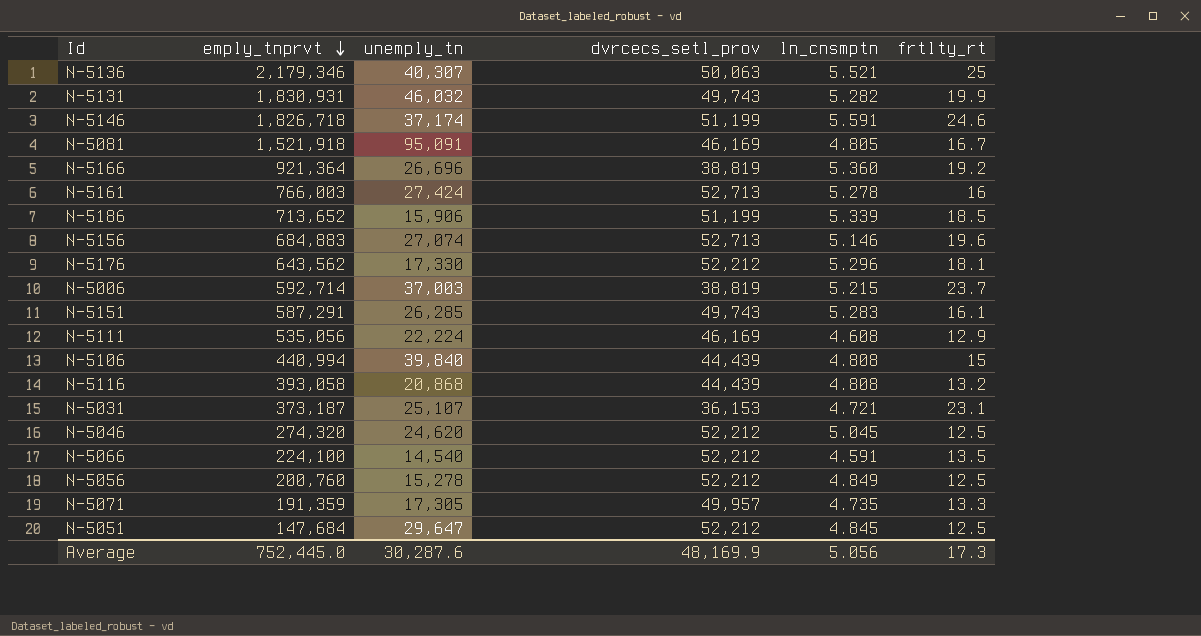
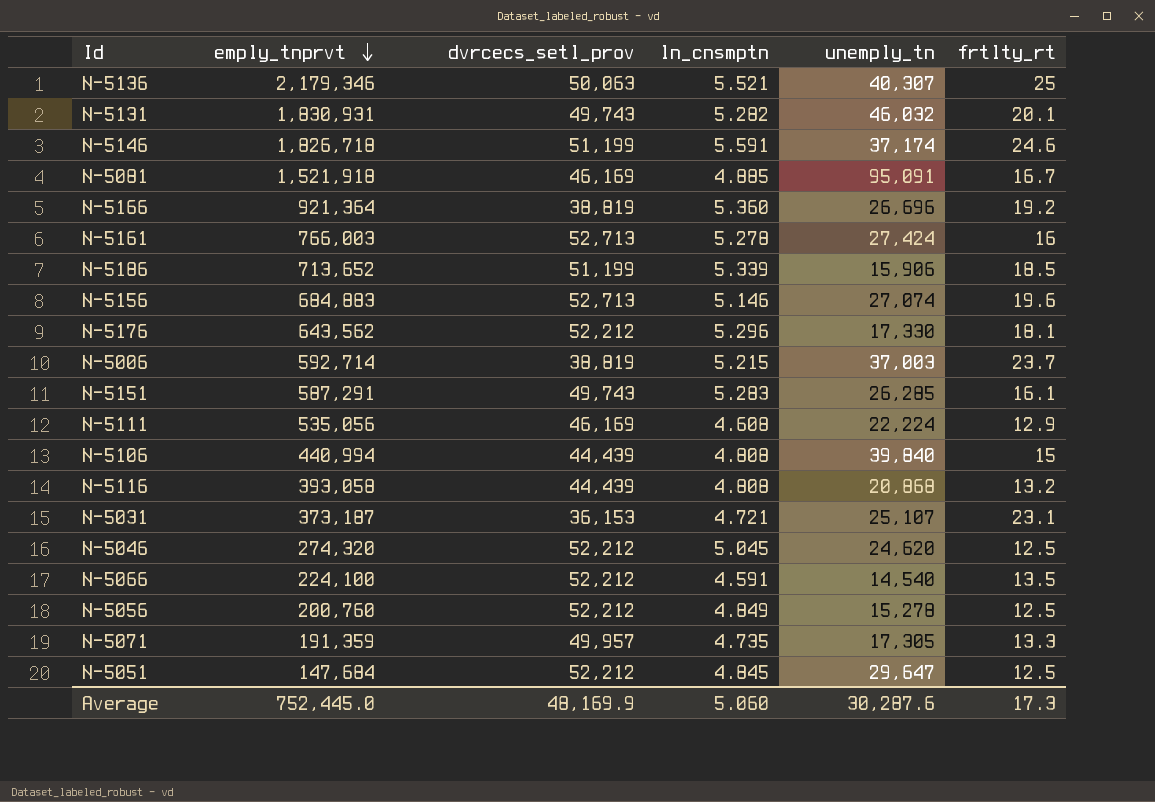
column unemply_tn | position: 3 -> 5
N-5131 | frtlty_rt: 19.9 -> 20.1
N-5081 | ln_cnsmptn: 4.805 -> 4.885
Average | ln_cnsmptn: 5.056 -> 5.060

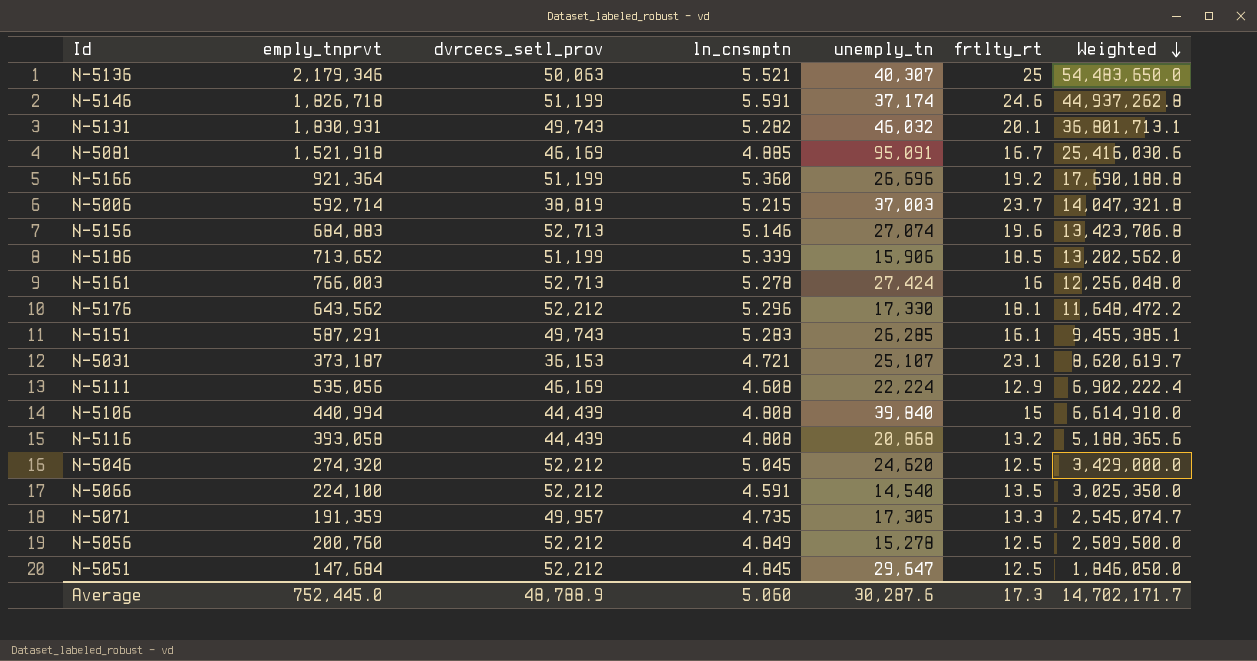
row order: emply_tnprvt descending -> Weighted descending
column Weighted | formula: none -> [emply_tnprvt] * [frtlty_rt]
N-5166 | dvrcecs_setl_prov: 38,819 -> 51,199
Average | dvrcecs_setl_prov: 48,169.9 -> 48,788.9

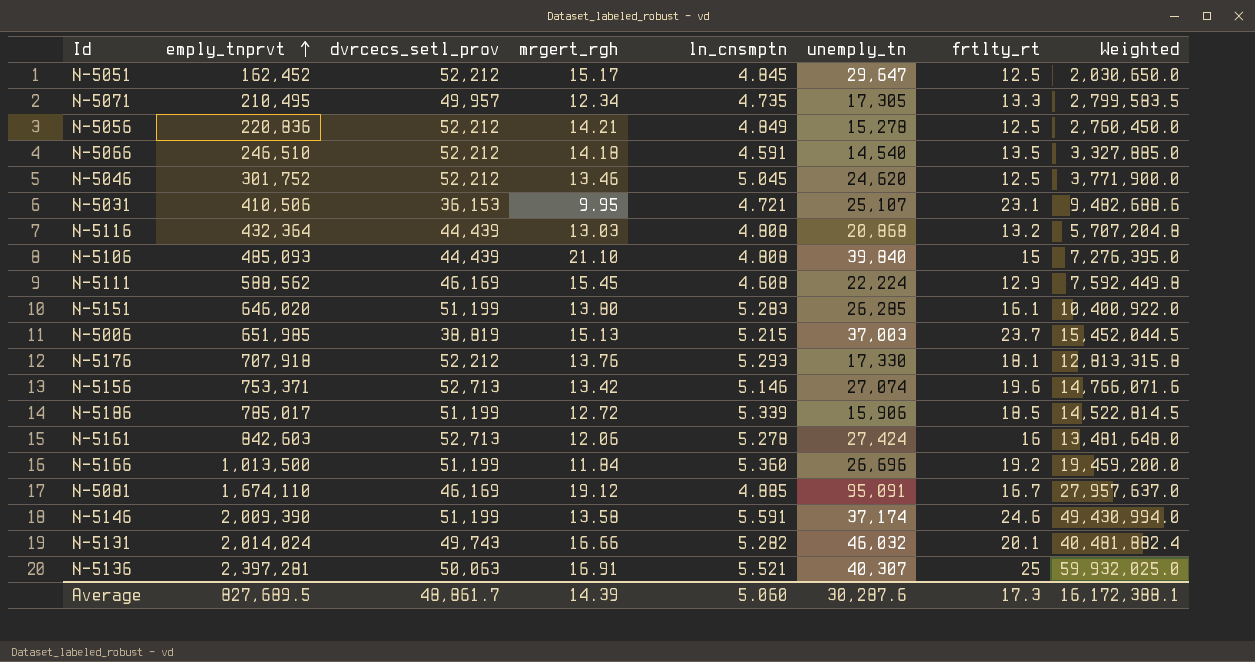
row order: Weighted descending -> emply_tnprvt ascending
column mrgert_rgh | position: none -> 4
N-5051 | emply_tnprvt: 147,684 -> 162,452
N-5051 | Weighted: 1,846,050.0 -> 2,030,650.0
N-5071 | emply_tnprvt: 191,359 -> 210,495
N-5071 | Weighted: 2,545,074.7 -> 2,799,583.5
N-5056 | emply_tnprvt: 200,760 -> 220,836
N-5056 | Weighted: 2,509,500.0 -> 2,760,450.0
N-5066 | emply_tnprvt: 224,100 -> 246,510
N-5066 | Weighted: 3,025,350.0 -> 3,327,885.0
N-5046 | emply_tnprvt: 274,320 -> 301,752
N-5046 | Weighted: 3,429,000.0 -> 3,771,900.0
N-5031 | emply_tnprvt: 373,187 -> 410,506
N-5031 | Weighted: 8,620,619.7 -> 9,482,688.6
N-5116 | emply_tnprvt: 393,058 -> 432,364
N-5116 | Weighted: 5,188,365.6 -> 5,707,204.8
N-5106 | emply_tnprvt: 440,994 -> 485,093
N-5106 | Weighted: 6,614,910.0 -> 7,276,395.0
N-5111 | emply_tnprvt: 535,056 -> 588,562
N-5111 | Weighted: 6,902,222.4 -> 7,592,449.8
N-5151 | emply_tnprvt: 587,291 -> 646,020
N-5151 | dvrcecs_setl_prov: 49,743 -> 51,199
N-5151 | Weighted: 9,455,385.1 -> 10,400,922.0
N-5006 | emply_tnprvt: 592,714 -> 651,985
N-5006 | Weighted: 14,047,321.8 -> 15,452,044.5
N-5176 | emply_tnprvt: 643,562 -> 707,918
N-5176 | ln_cnsmptn: 5.296 -> 5.293
N-5176 | Weighted: 11,648,472.2 -> 12,813,315.8
N-5156 | emply_tnprvt: 684,883 -> 753,371
N-5156 | Weighted: 13,423,706.8 -> 14,766,071.6
N-5186 | emply_tnprvt: 713,652 -> 785,017
N-5186 | Weighted: 13,202,562.0 -> 14,522,814.5
N-5161 | emply_tnprvt: 766,003 -> 842,603
N-5161 | Weighted: 12,256,048.0 -> 13,481,648.0
N-5166 | emply_tnprvt: 921,364 -> 1,013,500
N-5166 | Weighted: 17,690,188.8 -> 19,459,200.0
N-5081 | emply_tnprvt: 1,521,918 -> 1,674,110
N-5081 | Weighted: 25,416,030.6 -> 27,957,637.0
N-5146 | emply_tnprvt: 1,826,718 -> 2,009,390
N-5146 | Weighted: 44,937,262.8 -> 49,430,994.0
N-5131 | emply_tnprvt: 1,830,931 -> 2,014,024
N-5131 | Weighted: 36,801,713.1 -> 40,481,882.4
N-5136 | emply_tnprvt: 2,179,346 -> 2,397,281
N-5136 | Weighted: 54,483,650.0 -> 59,932,025.0
Average | emply_tnprvt: 752,445.0 -> 827,689.5
Average | dvrcecs_setl_prov: 48,788.9 -> 48,861.7
Average | Weighted: 14,702,171.7 -> 16,172,388.1

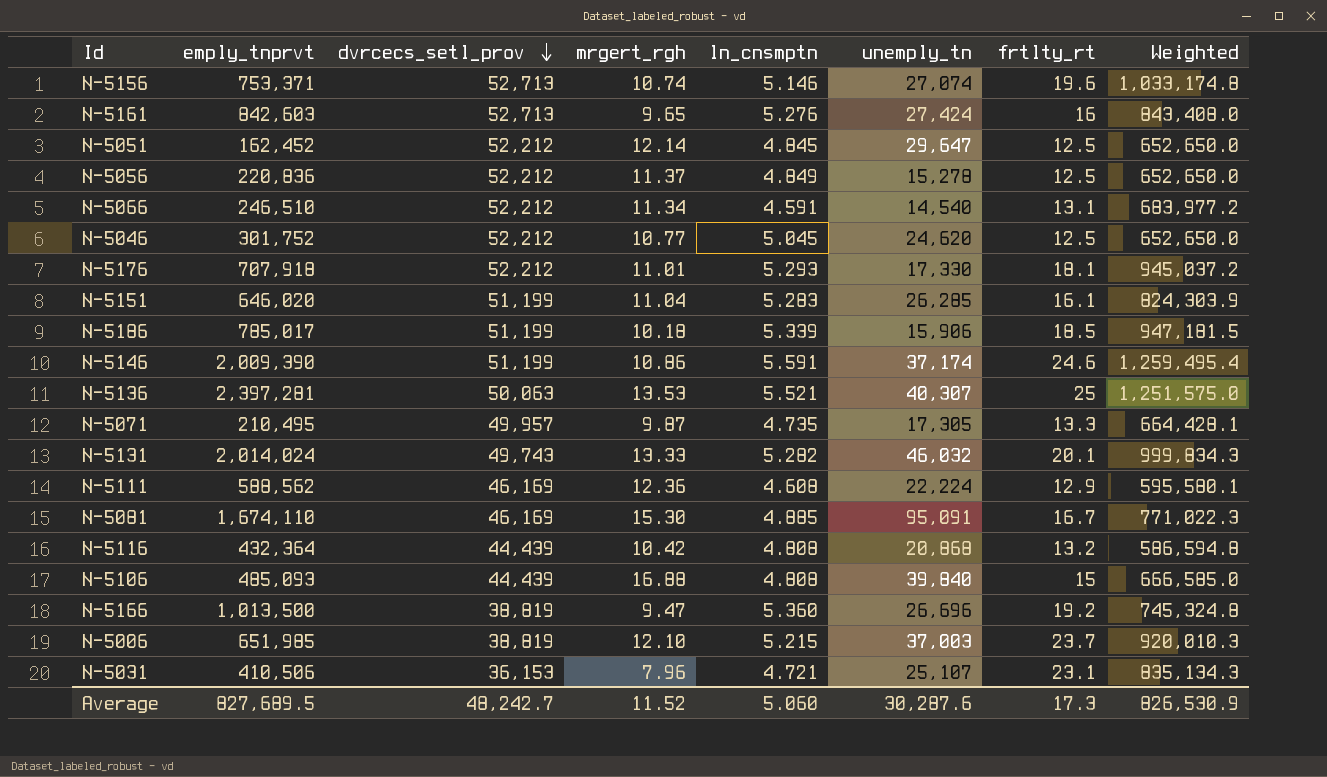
row order: emply_tnprvt ascending -> dvrcecs_setl_prov descending
column Weighted | formula: [emply_tnprvt] * [frtlty_rt] -> [dvrcecs_setl_prov] * [frtlty_rt]
N-5156 | mrgert_rgh: 13.42 -> 10.74
N-5161 | mrgert_rgh: 12.06 -> 9.65
N-5161 | ln_cnsmptn: 5.278 -> 5.276
N-5051 | mrgert_rgh: 15.17 -> 12.14
N-5056 | mrgert_rgh: 14.21 -> 11.37
N-5066 | mrgert_rgh: 14.18 -> 11.34
N-5066 | frtlty_rt: 13.5 -> 13.1
N-5046 | mrgert_rgh: 13.46 -> 10.77
N-5176 | mrgert_rgh: 13.76 -> 11.01
N-5151 | mrgert_rgh: 13.80 -> 11.04
N-5186 | mrgert_rgh: 12.72 -> 10.18
N-5146 | mrgert_rgh: 13.58 -> 10.86
N-5136 | mrgert_rgh: 16.91 -> 13.53
N-5071 | mrgert_rgh: 12.34 -> 9.87
N-5131 | mrgert_rgh: 16.66 -> 13.33
N-5111 | mrgert_rgh: 15.45 -> 12.36
N-5081 | mrgert_rgh: 19.12 -> 15.30
N-5116 | mrgert_rgh: 13.03 -> 10.42
N-5106 | mrgert_rgh: 21.10 -> 16.88
N-5166 | dvrcecs_setl_prov: 51,199 -> 38,819
N-5166 | mrgert_rgh: 11.84 -> 9.47
N-5006 | mrgert_rgh: 15.13 -> 12.10
N-5031 | mrgert_rgh: 9.95 -> 7.96
Average | dvrcecs_setl_prov: 48,861.7 -> 48,242.7
Average | mrgert_rgh: 14.39 -> 11.52
Average | Weighted: 16,172,388.1 -> 826,530.9

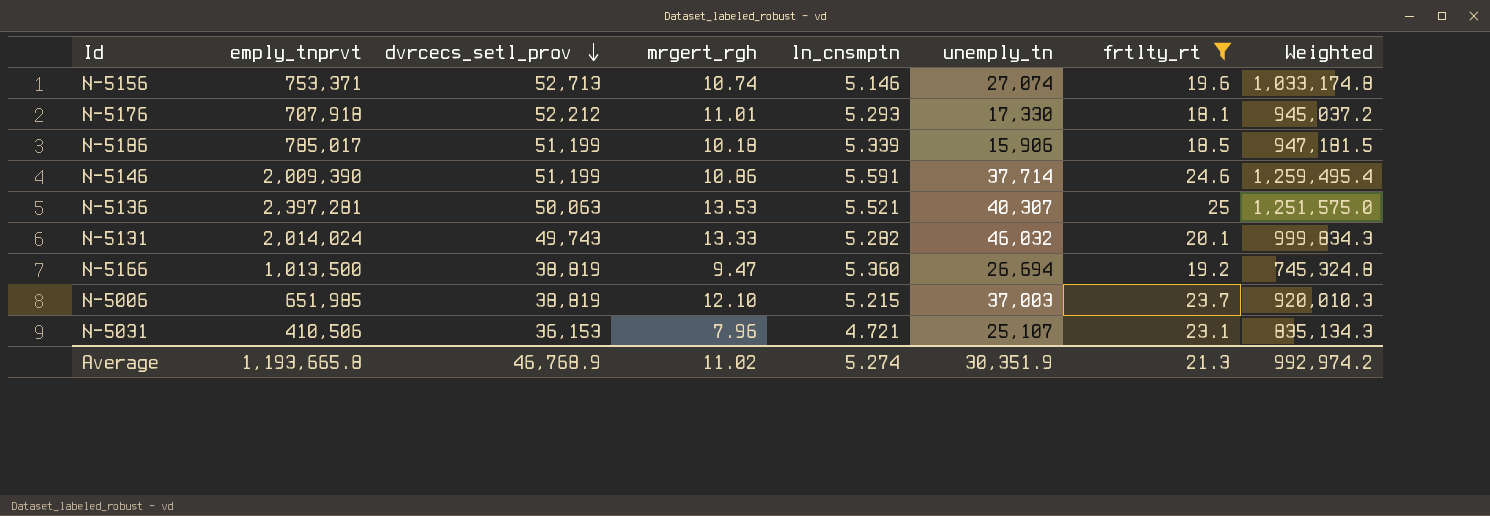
filter: none -> frtlty_rt >= 18.1
N-5146 | unemply_tn: 37,174 -> 37,714
N-5166 | unemply_tn: 26,696 -> 26,694
Average | emply_tnprvt: 827,689.5 -> 1,193,665.8
Average | dvrcecs_setl_prov: 48,242.7 -> 46,768.9
Average | mrgert_rgh: 11.52 -> 11.02
Average | ln_cnsmptn: 5.060 -> 5.274
Average | unemply_tn: 30,287.6 -> 30,351.9
Average | frtlty_rt: 17.3 -> 21.3
Average | Weighted: 826,530.9 -> 992,974.2

